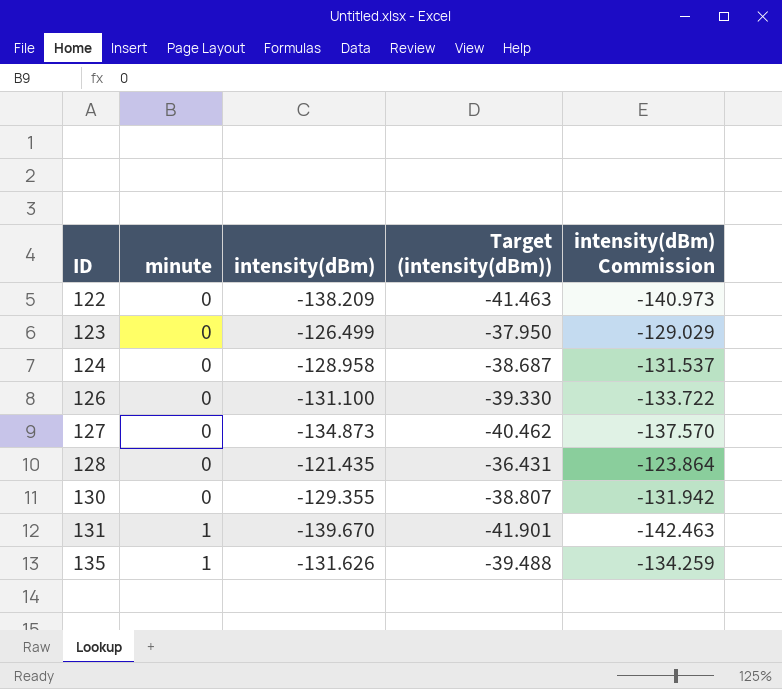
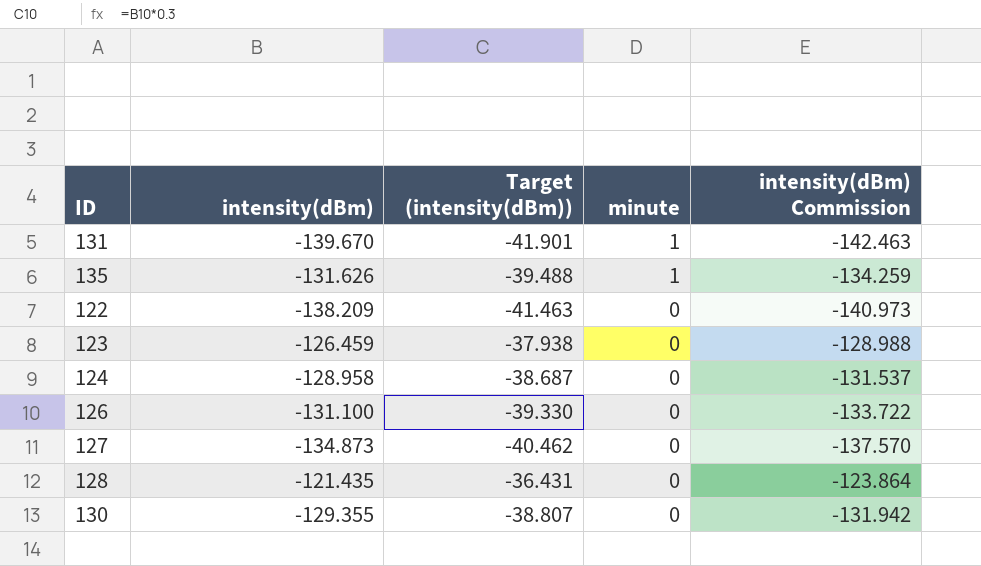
row order: ID ascending -> minute descending
column minute | position: 2 -> 4
123 | intensity(dBm): -126.499 -> -126.459
123 | Target (intensity(dBm)): -37.950 -> -37.938
123 | intensity(dBm) Commission: -129.029 -> -128.988

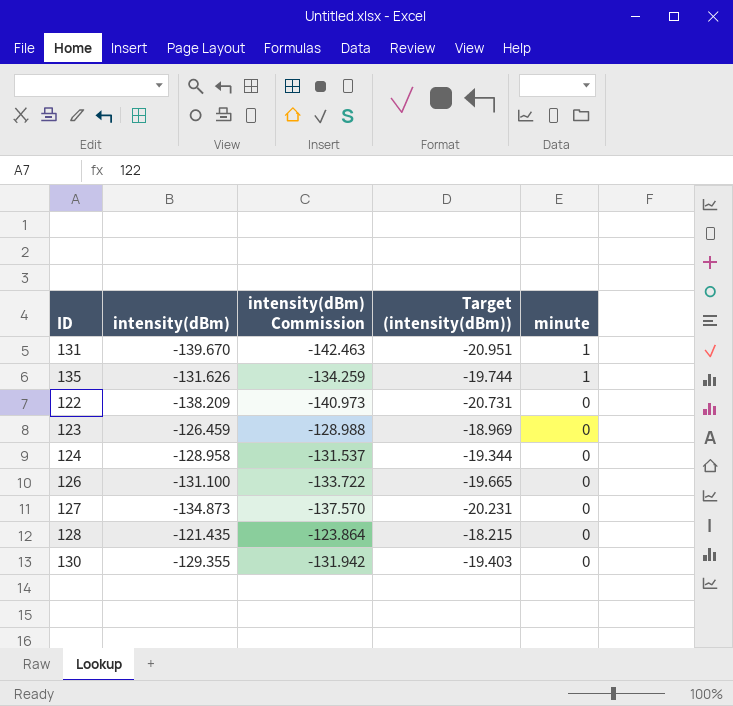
column intensity(dBm) Commission | position: 5 -> 3
column Target (intensity(dBm)) | formula: [intensity(dBm)] * 0.3 -> [intensity(dBm)] * 0.15

